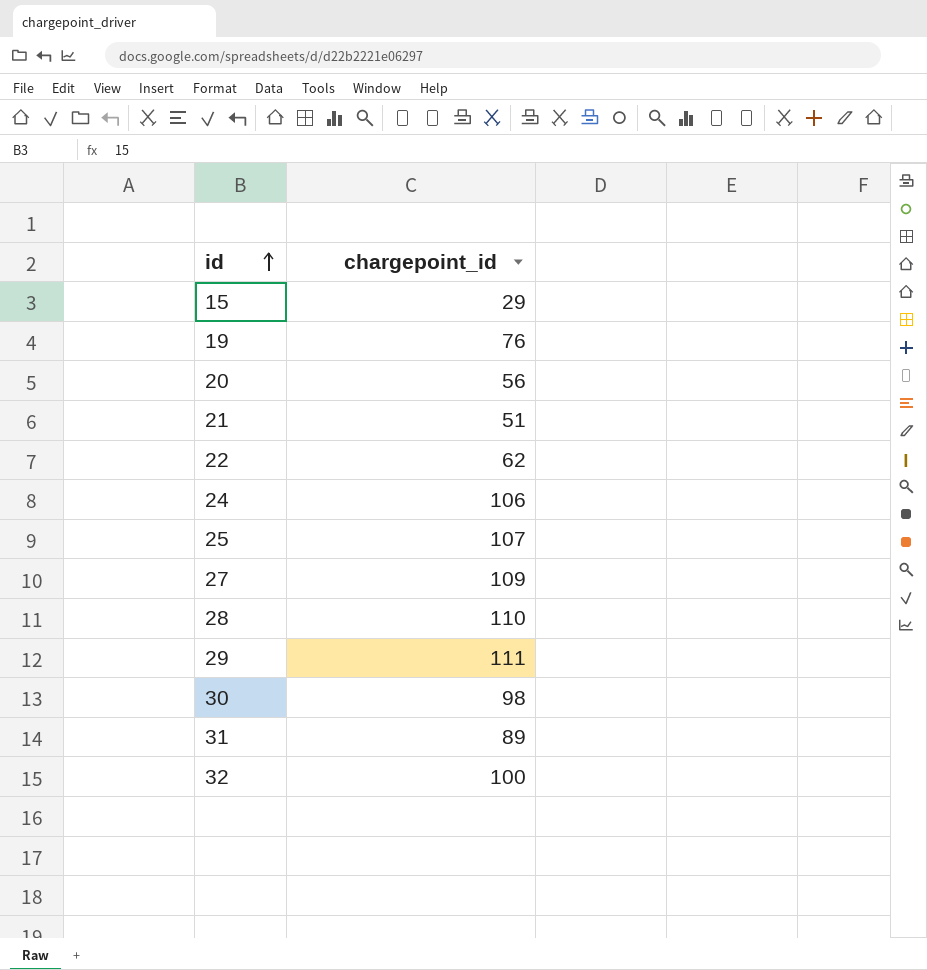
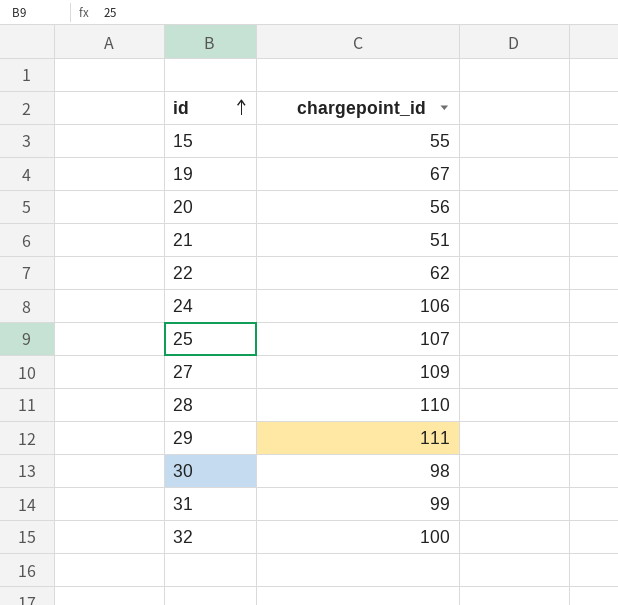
15 | chargepoint_id: 29 -> 55
19 | chargepoint_id: 76 -> 67
31 | chargepoint_id: 89 -> 99

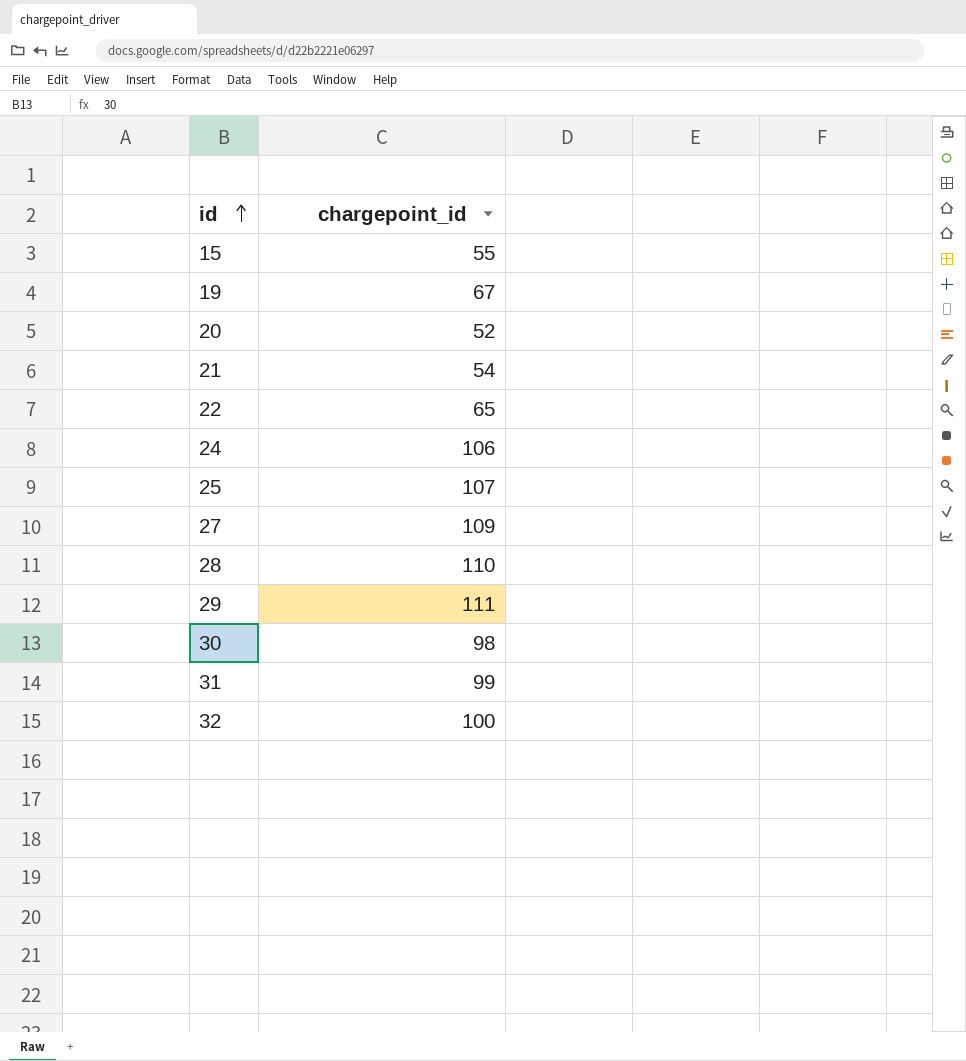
20 | chargepoint_id: 56 -> 52
21 | chargepoint_id: 51 -> 54
22 | chargepoint_id: 62 -> 65

